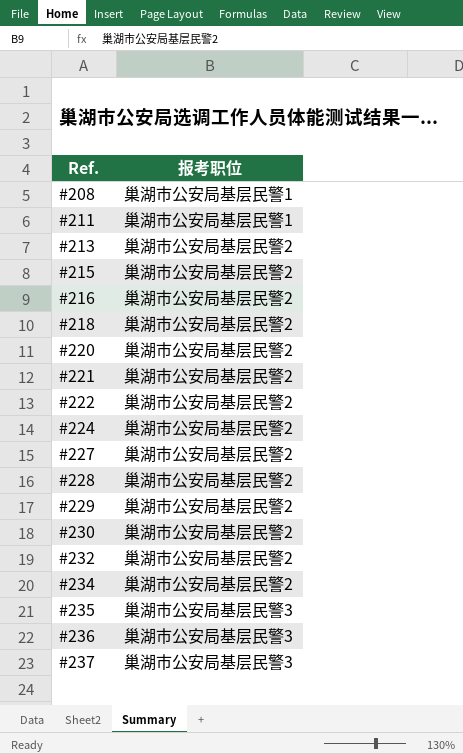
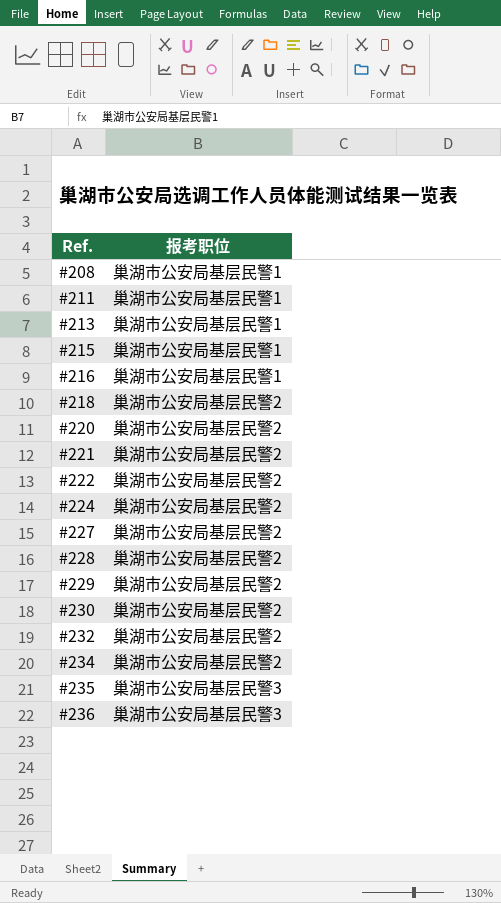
row #237: 巢湖市公安局基层民警3 -> none
#213 | 报考职位: 巢湖市公安局基层民警2 -> 巢湖市公安局基层民警1
#215 | 报考职位: 巢湖市公安局基层民警2 -> 巢湖市公安局基层民警1
#216 | 报考职位: 巢湖市公安局基层民警2 -> 巢湖市公安局基层民警1

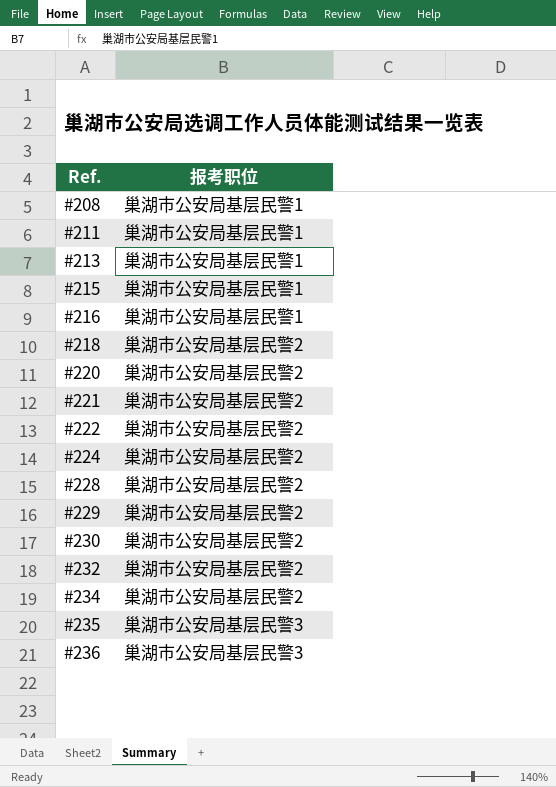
row #227: 巢湖市公安局基层民警2 -> none

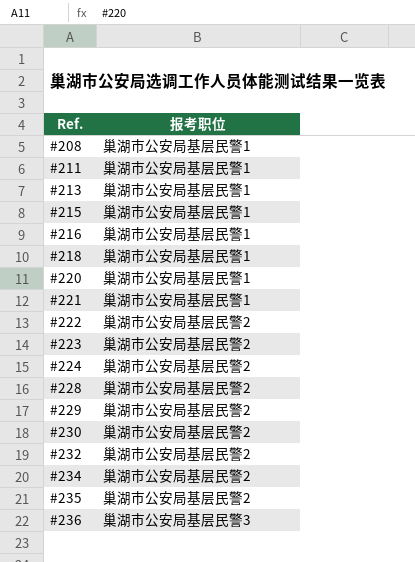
#218 | 报考职位: 巢湖市公安局基层民警2 -> 巢湖市公安局基层民警1
#220 | 报考职位: 巢湖市公安局基层民警2 -> 巢湖市公安局基层民警1
#221 | 报考职位: 巢湖市公安局基层民警2 -> 巢湖市公安局基层民警1
row #223: none -> 巢湖市公安局基层民警2
#235 | 报考职位: 巢湖市公安局基层民警3 -> 巢湖市公安局基层民警2

